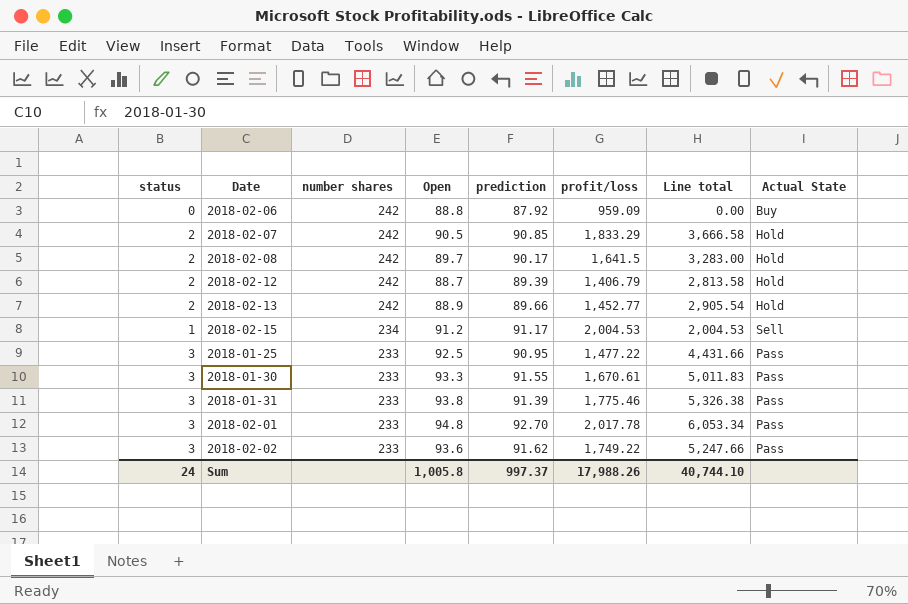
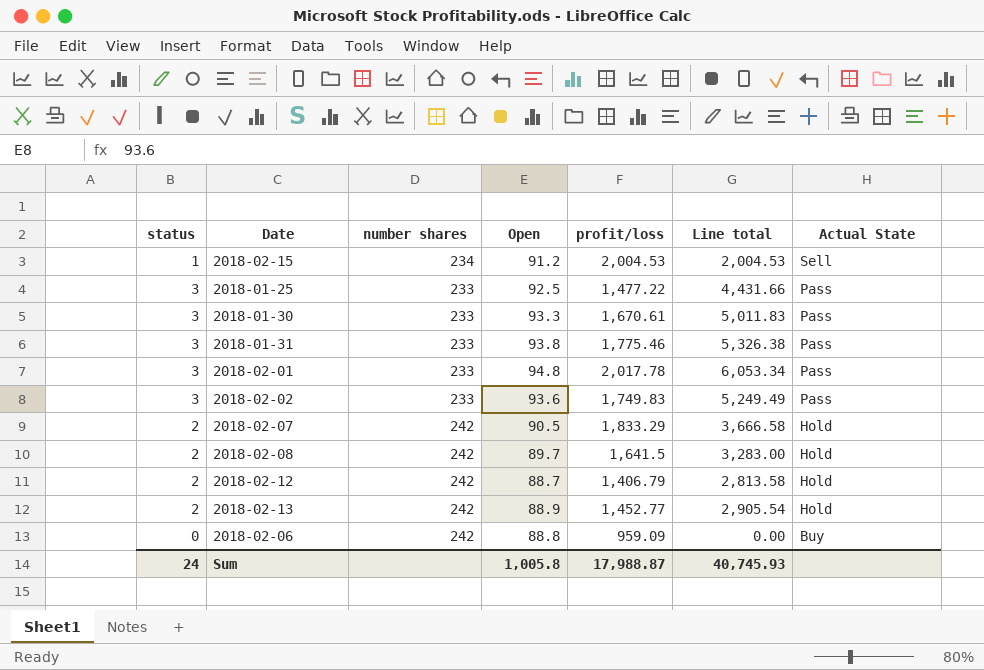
row order: number shares descending -> Actual State descending
column prediction | position: 5 -> none
2018-02-02 | profit/loss: 1,749.22 -> 1,749.83
2018-02-02 | Line total: 5,247.66 -> 5,249.49
Sum | profit/loss: 17,988.26 -> 17,988.87
Sum | Line total: 40,744.10 -> 40,745.93

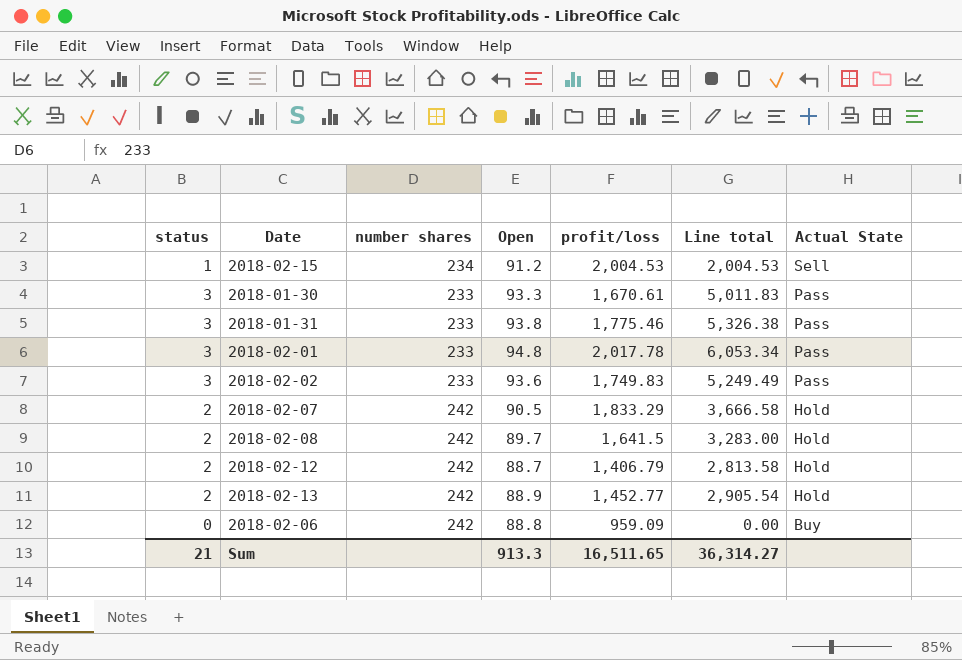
row 2018-01-25: 3 | 233 | 92.5 | 1,477.22 | 4,431.66 | Pass -> none
Sum | status: 24 -> 21
Sum | Open: 1,005.8 -> 913.3
Sum | profit/loss: 17,988.87 -> 16,511.65
Sum | Line total: 40,745.93 -> 36,314.27

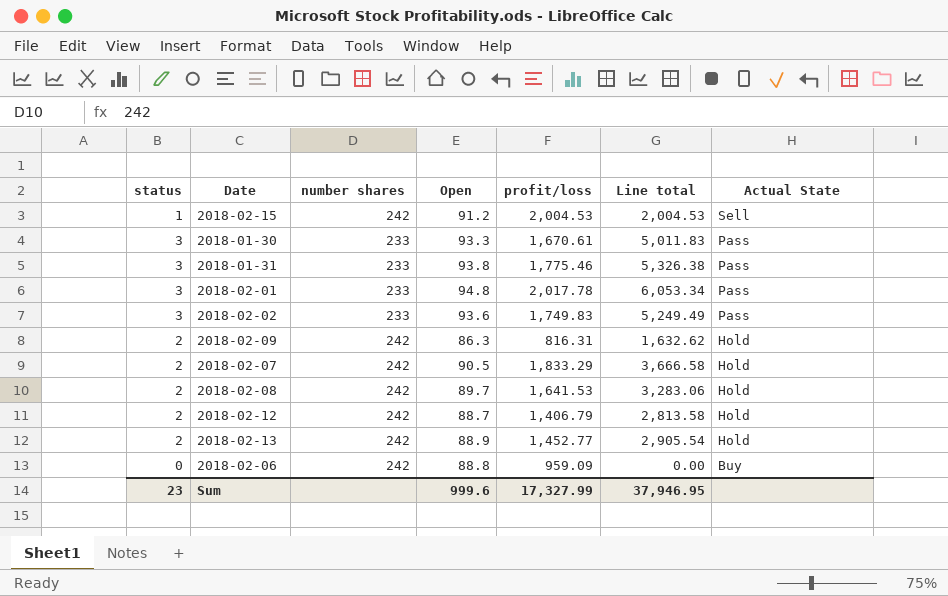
2018-02-15 | number shares: 234 -> 242
row 2018-02-09: none -> 2 | 242 | 86.3 | 816.31 | 1,632.62 | Hold
2018-02-08 | profit/loss: 1,641.5 -> 1,641.53
2018-02-08 | Line total: 3,283.00 -> 3,283.06
Sum | status: 21 -> 23
Sum | Open: 913.3 -> 999.6
Sum | profit/loss: 16,511.65 -> 17,327.99
Sum | Line total: 36,314.27 -> 37,946.95

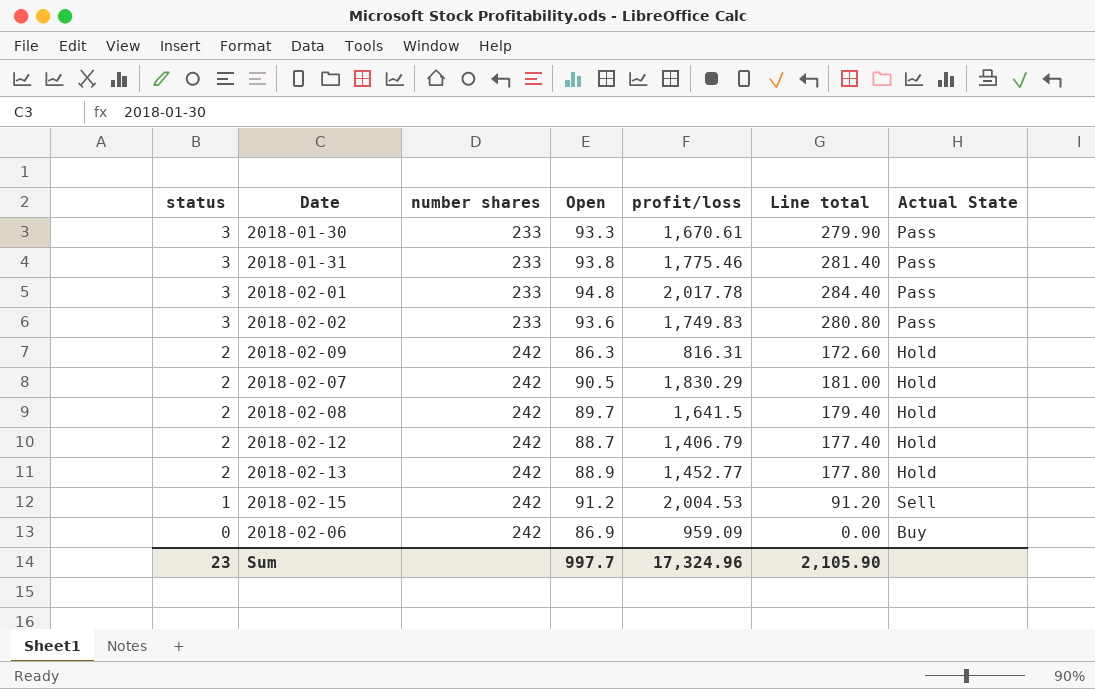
row order: Actual State descending -> status descending
column Line total | formula: [status] * [profit/loss] -> [status] * [Open]
2018-02-07 | profit/loss: 1,833.29 -> 1,830.29
2018-02-08 | profit/loss: 1,641.53 -> 1,641.5
2018-02-06 | Open: 88.8 -> 86.9
Sum | Open: 999.6 -> 997.7
Sum | profit/loss: 17,327.99 -> 17,324.96
Sum | Line total: 37,946.95 -> 2,105.90

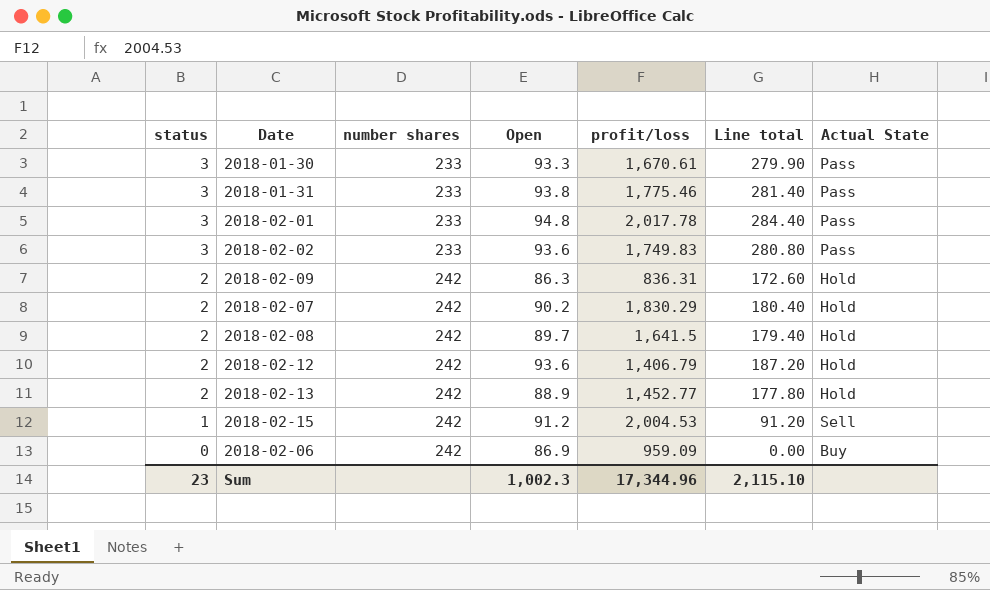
2018-02-09 | profit/loss: 816.31 -> 836.31
2018-02-07 | Open: 90.5 -> 90.2
2018-02-07 | Line total: 181.00 -> 180.40
2018-02-12 | Open: 88.7 -> 93.6
2018-02-12 | Line total: 177.40 -> 187.20
Sum | Open: 997.7 -> 1,002.3
Sum | profit/loss: 17,324.96 -> 17,344.96
Sum | Line total: 2,105.90 -> 2,115.10

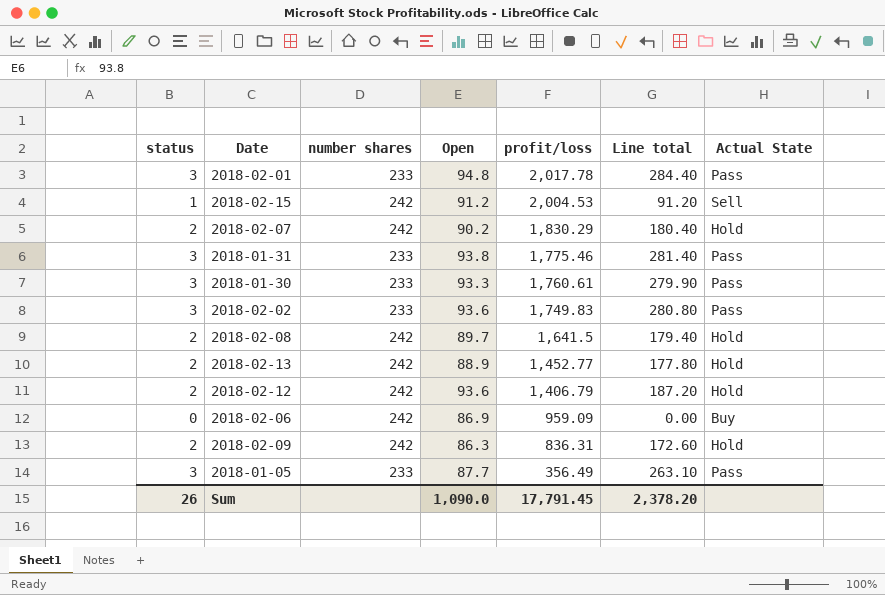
row order: status descending -> profit/loss descending
2018-01-30 | profit/loss: 1,670.61 -> 1,760.61
row 2018-01-05: none -> 3 | 233 | 87.7 | 356.49 | 263.10 | Pass
Sum | status: 23 -> 26
Sum | Open: 1,002.3 -> 1,090.0
Sum | profit/loss: 17,344.96 -> 17,791.45
Sum | Line total: 2,115.10 -> 2,378.20

